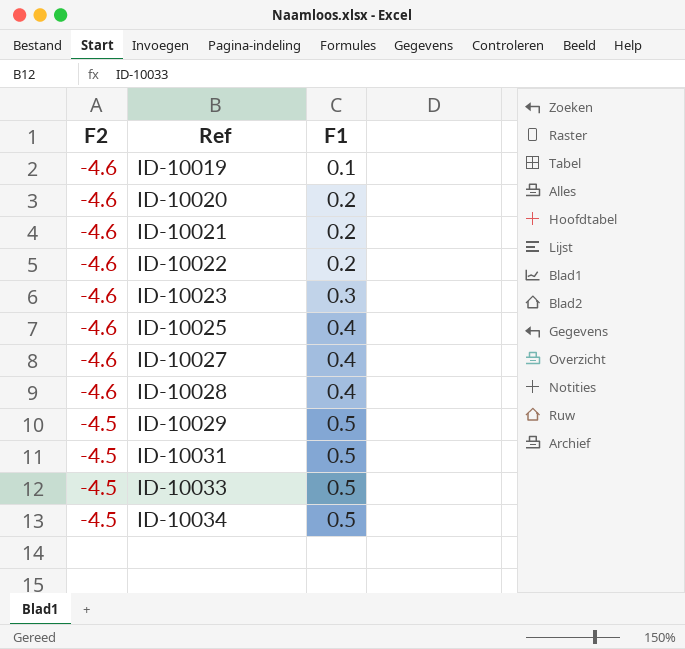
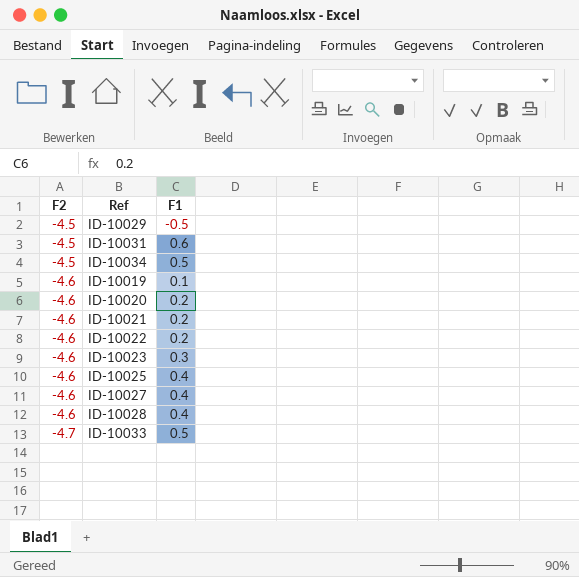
row order: F2 ascending -> F2 descending
ID-10029 | F1: 0.5 -> -0.5
ID-10031 | F1: 0.5 -> 0.6
ID-10033 | F2: -4.5 -> -4.7

